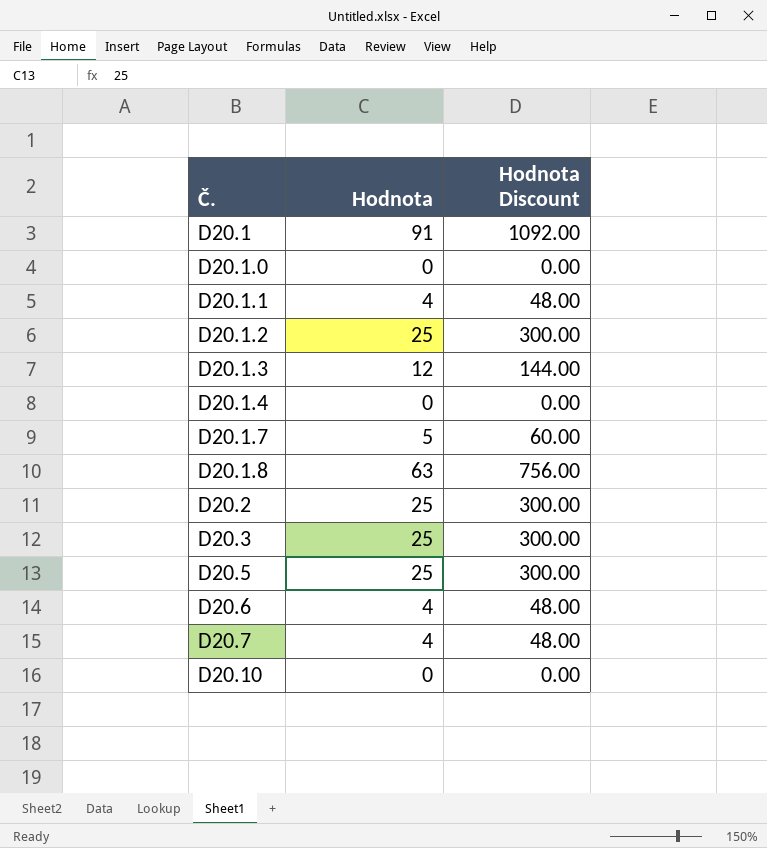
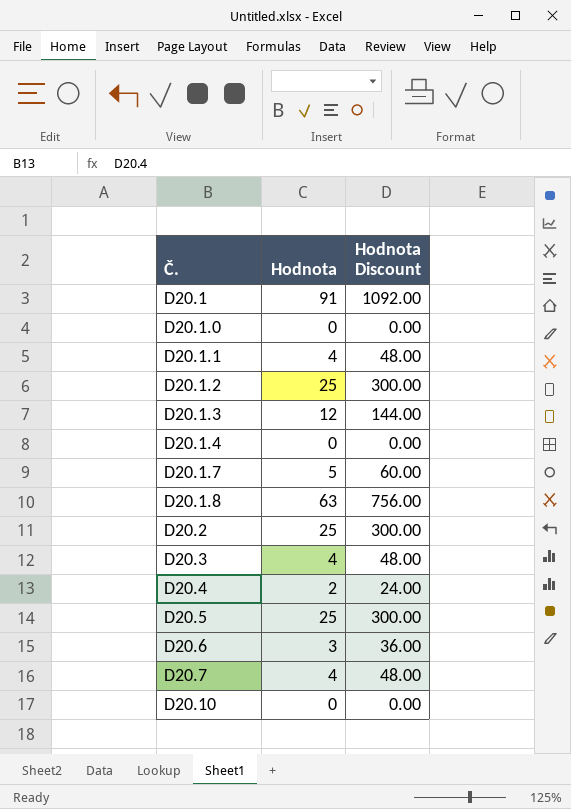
D20.3 | Hodnota: 25 -> 4
D20.3 | Hodnota Discount: 300.00 -> 48.00
row D20.4: none -> 2 | 24.00
D20.6 | Hodnota: 4 -> 3
D20.6 | Hodnota Discount: 48.00 -> 36.00

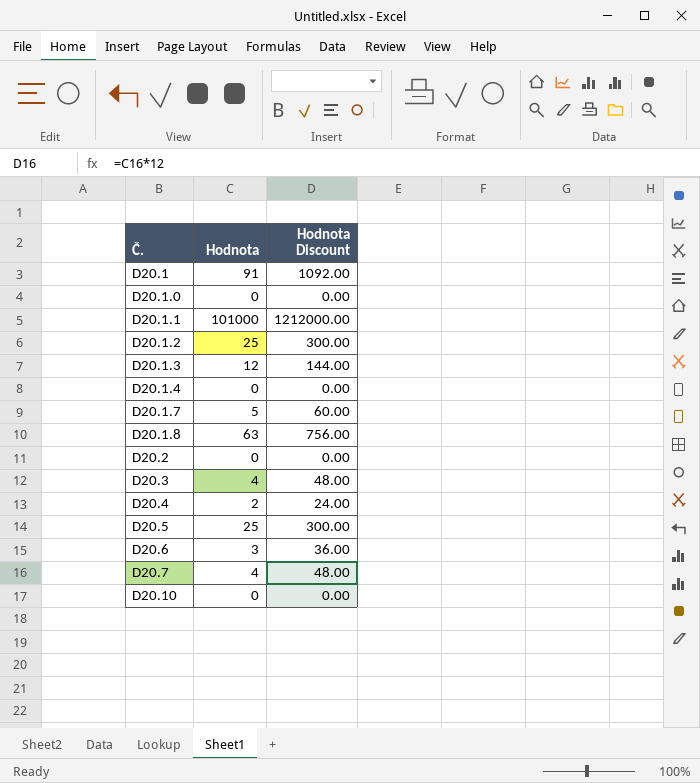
D20.1.1 | Hodnota: 4 -> 101000
D20.1.1 | Hodnota Discount: 48.00 -> 1212000.00
D20.2 | Hodnota: 25 -> 0
D20.2 | Hodnota Discount: 300.00 -> 0.00

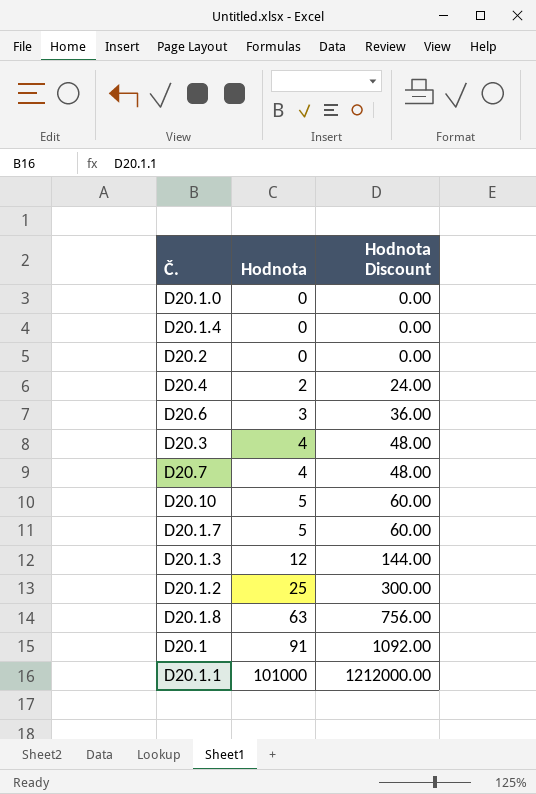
row order: Č. ascending -> Hodnota ascending
row D20.5: 25 | 300.00 -> none
D20.10 | Hodnota: 0 -> 5
D20.10 | Hodnota Discount: 0.00 -> 60.00

